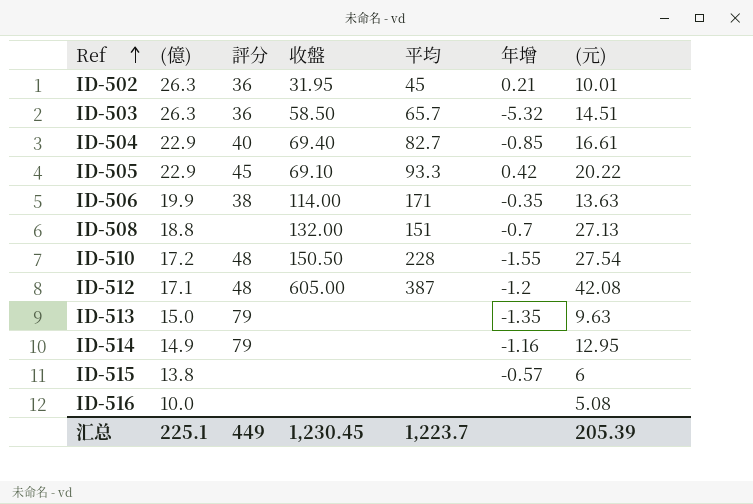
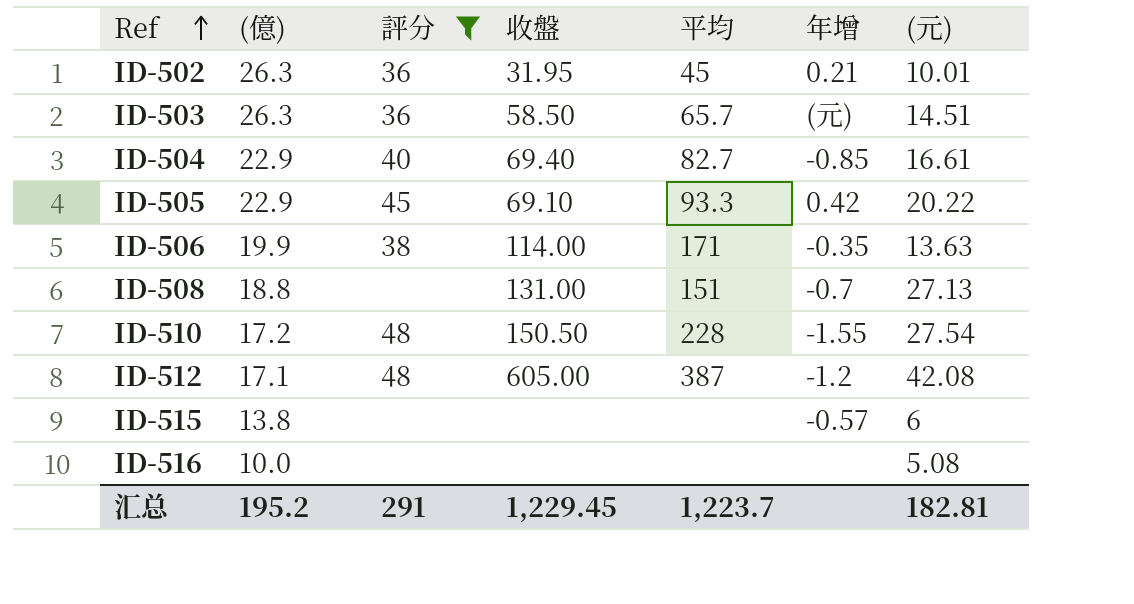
filter: none -> 評分 != 79
ID-503 | 年增: -5.32 -> (元)
ID-508 | 收盤: 132.00 -> 131.00
汇总 | (億): 225.1 -> 195.2
汇总 | 評分: 449 -> 291
汇总 | 收盤: 1,230.45 -> 1,229.45
汇总 | (元): 205.39 -> 182.81

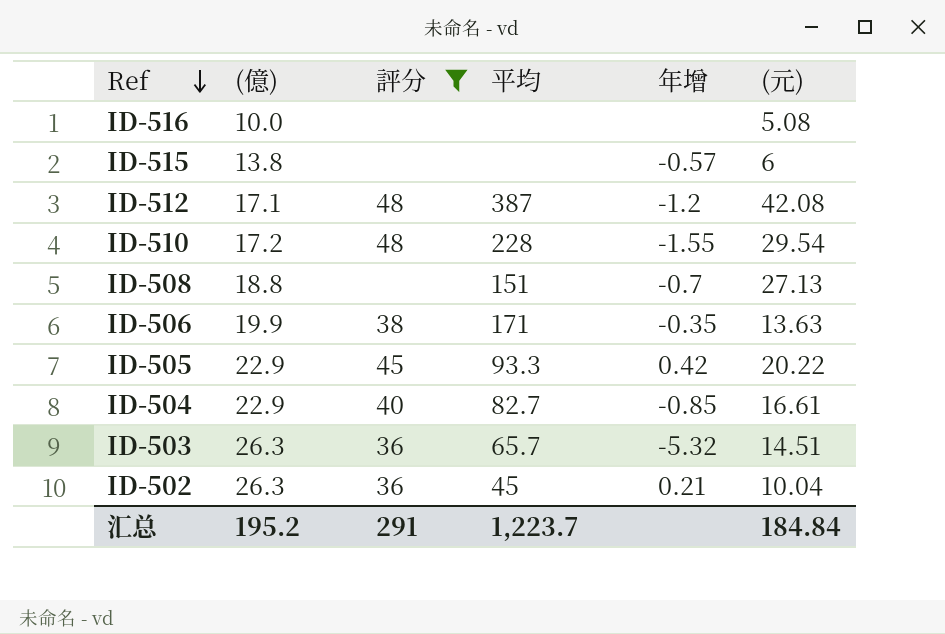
row order: Ref ascending -> Ref descending
column 收盤 | position: 4 -> none
ID-510 | (元): 27.54 -> 29.54
ID-503 | 年增: (元) -> -5.32
ID-502 | (元): 10.01 -> 10.04
汇总 | (元): 182.81 -> 184.84

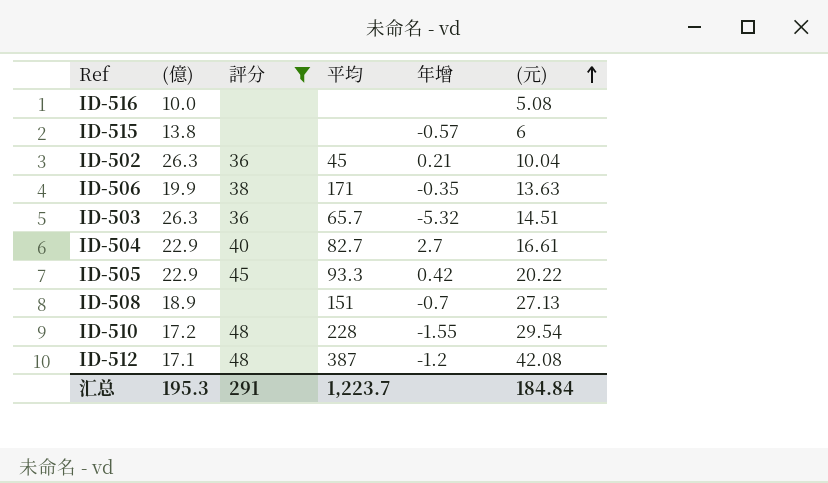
row order: Ref descending -> (元) ascending
ID-504 | 年增: -0.85 -> 2.7
ID-508 | (億): 18.8 -> 18.9
汇总 | (億): 195.2 -> 195.3

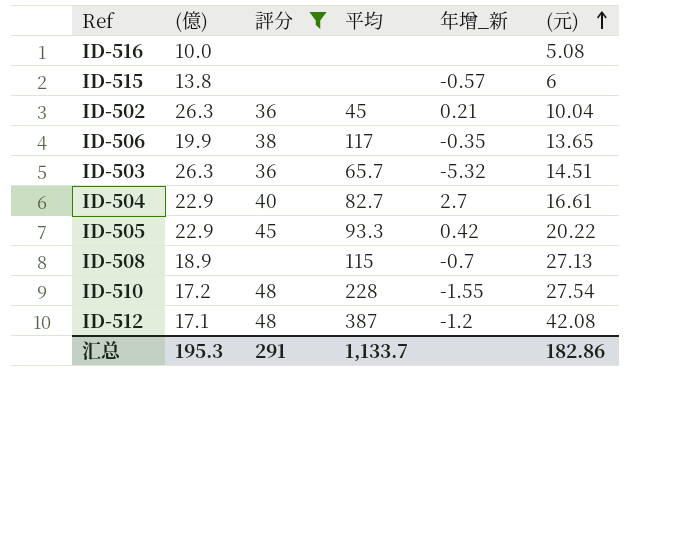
column name: 年增 -> 年增_新
ID-506 | 平均: 171 -> 117
ID-506 | (元): 13.63 -> 13.65
ID-508 | 平均: 151 -> 115
ID-510 | (元): 29.54 -> 27.54
汇总 | 平均: 1,223.7 -> 1,133.7
汇总 | (元): 184.84 -> 182.86

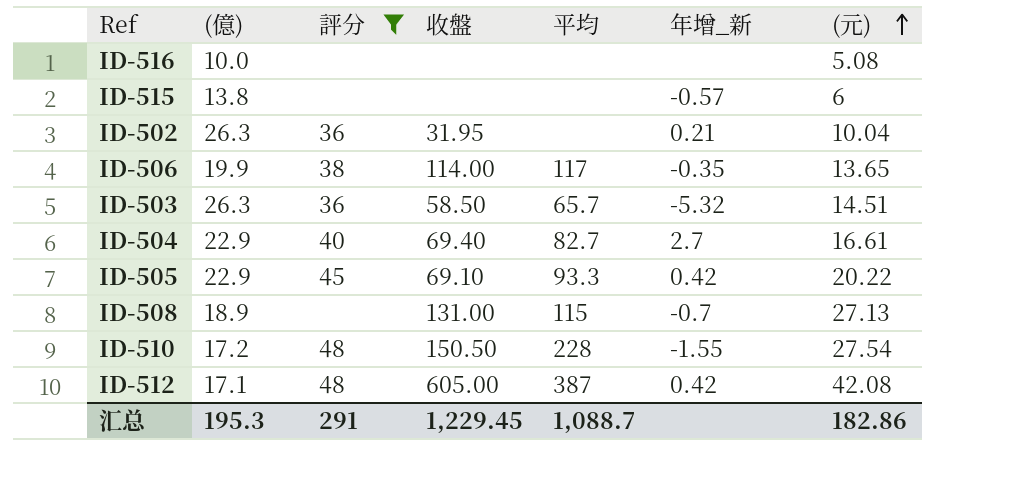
column 收盤 | position: none -> 4
ID-502 | 平均: 45 -> none
ID-512 | 年增_新: -1.2 -> 0.42
汇总 | 平均: 1,133.7 -> 1,088.7

